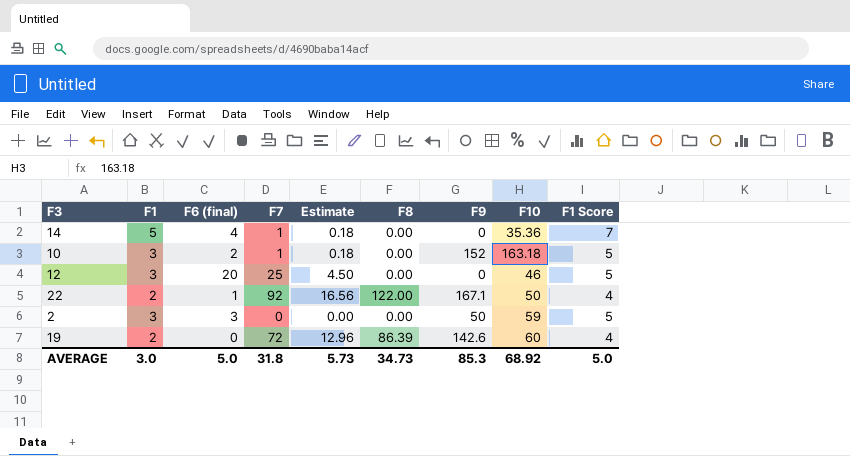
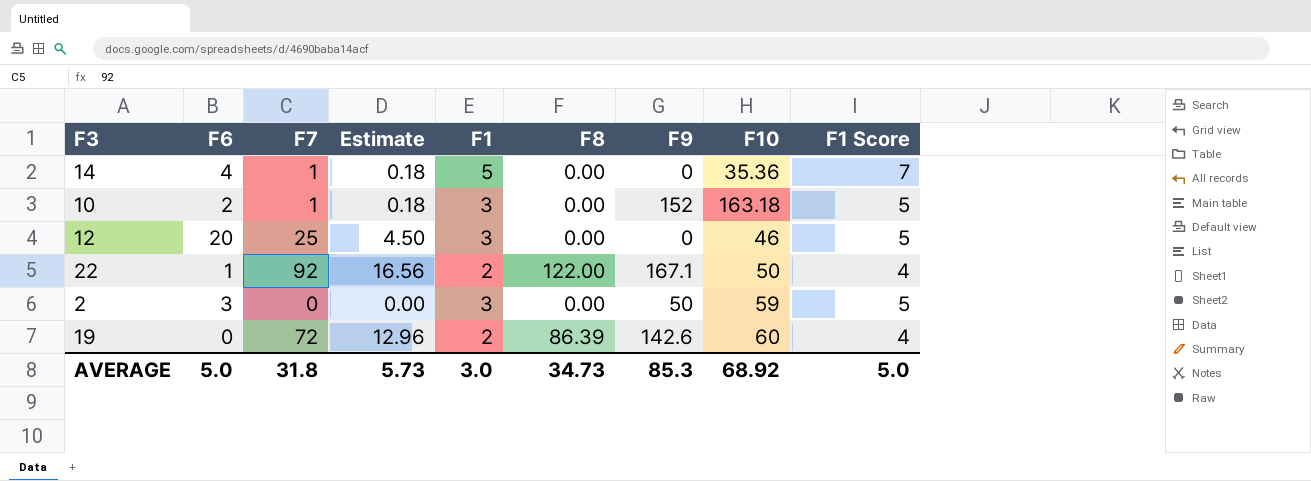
column name: F6 (final) -> F6
column F1 | position: 2 -> 5

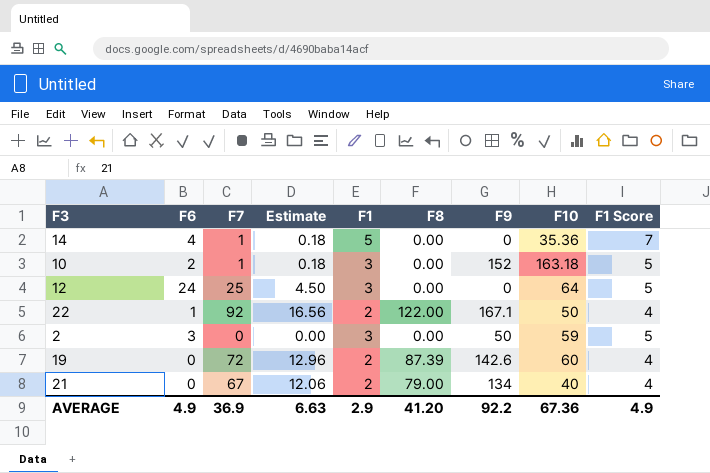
12 | F6: 20 -> 24
12 | F10: 46 -> 64
19 | F8: 86.39 -> 87.39
row 21: none -> 0 | 67 | 12.06 | 2 | 79.00 | 134 | 40 | 4
AVERAGE | F6: 5.0 -> 4.9
AVERAGE | F7: 31.8 -> 36.9
AVERAGE | Estimate: 5.73 -> 6.63
AVERAGE | F1: 3.0 -> 2.9
AVERAGE | F8: 34.73 -> 41.20
AVERAGE | F9: 85.3 -> 92.2
AVERAGE | F10: 68.92 -> 67.36
AVERAGE | F1 Score: 5.0 -> 4.9

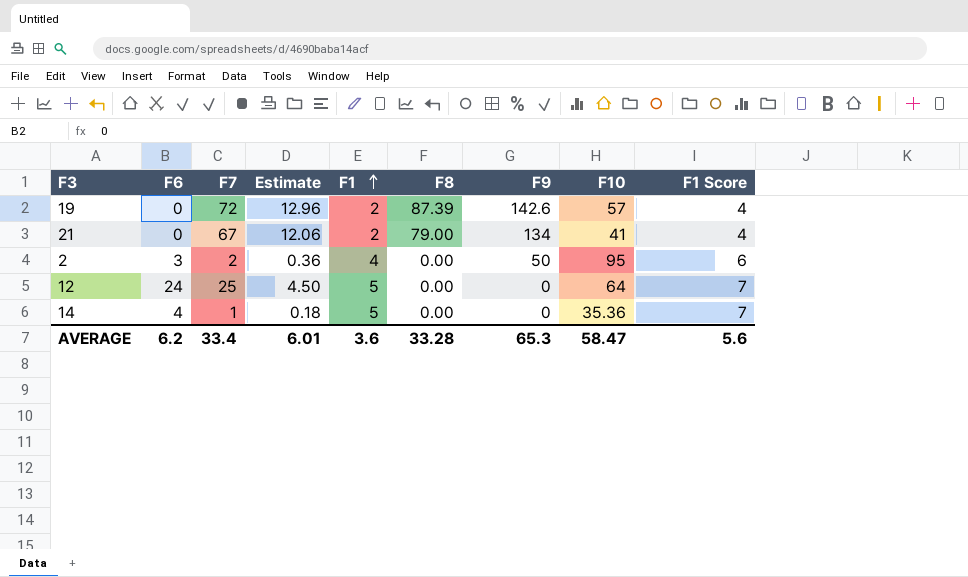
row order: none -> F1 ascending
row 10: 2 | 1 | 0.18 | 3 | 0.00 | 152 | 163.18 | 5 -> none
row 22: 1 | 92 | 16.56 | 2 | 122.00 | 167.1 | 50 | 4 -> none
19 | F10: 60 -> 57
21 | F10: 40 -> 41
2 | F7: 0 -> 2
2 | Estimate: 0.00 -> 0.36
2 | F1: 3 -> 4
2 | F10: 59 -> 95
2 | F1 Score: 5 -> 6
12 | F1: 3 -> 5
12 | F1 Score: 5 -> 7
AVERAGE | F6: 4.9 -> 6.2
AVERAGE | F7: 36.9 -> 33.4
AVERAGE | Estimate: 6.63 -> 6.01
AVERAGE | F1: 2.9 -> 3.6
AVERAGE | F8: 41.20 -> 33.28
AVERAGE | F9: 92.2 -> 65.3
AVERAGE | F10: 67.36 -> 58.47
AVERAGE | F1 Score: 4.9 -> 5.6

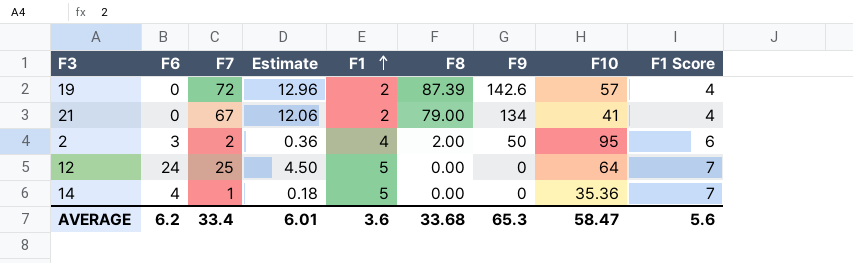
2 | F8: 0.00 -> 2.00
AVERAGE | F8: 33.28 -> 33.68

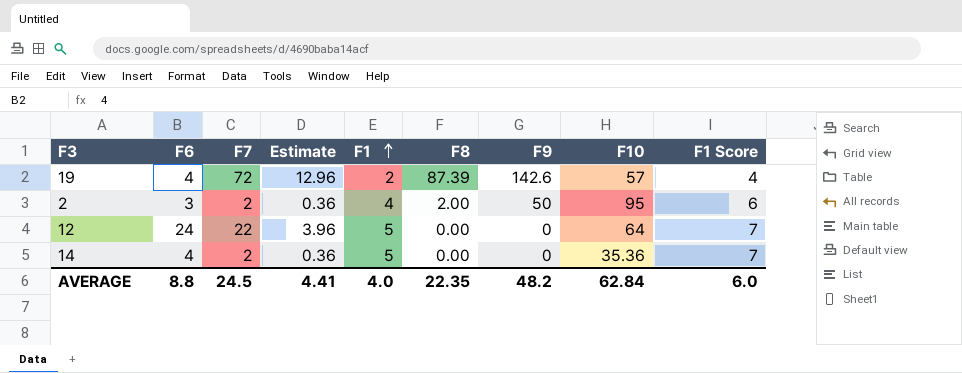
row 21: 0 | 67 | 12.06 | 2 | 79.00 | 134 | 41 | 4 -> none
19 | F6: 0 -> 4
12 | F7: 25 -> 22
12 | Estimate: 4.50 -> 3.96
14 | F7: 1 -> 2
14 | Estimate: 0.18 -> 0.36
AVERAGE | F6: 6.2 -> 8.8
AVERAGE | F7: 33.4 -> 24.5
AVERAGE | Estimate: 6.01 -> 4.41
AVERAGE | F1: 3.6 -> 4.0
AVERAGE | F8: 33.68 -> 22.35
AVERAGE | F9: 65.3 -> 48.2
AVERAGE | F10: 58.47 -> 62.84
AVERAGE | F1 Score: 5.6 -> 6.0

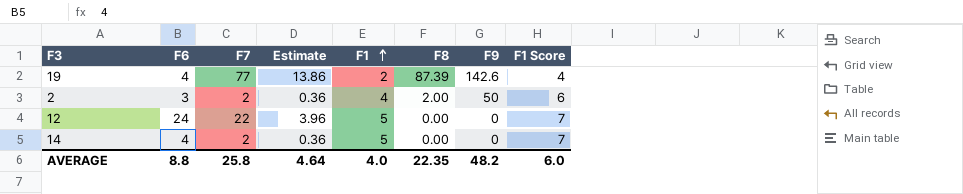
column F10 | position: 8 -> none
19 | F7: 72 -> 77
19 | Estimate: 12.96 -> 13.86
AVERAGE | F7: 24.5 -> 25.8
AVERAGE | Estimate: 4.41 -> 4.64

